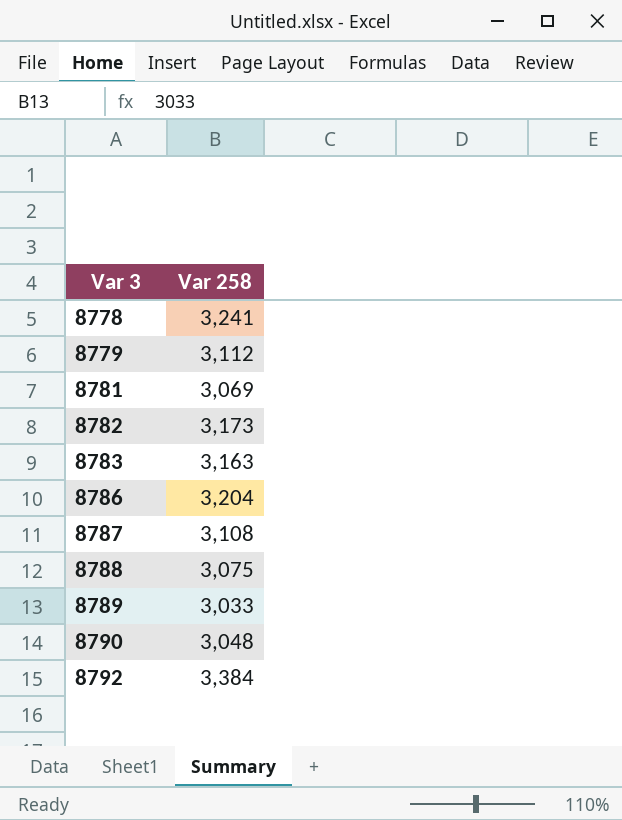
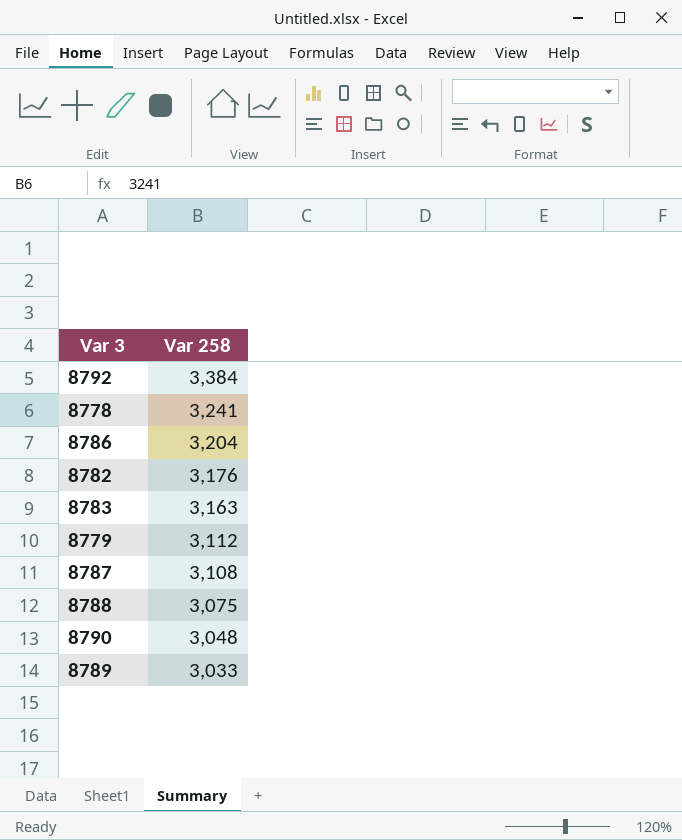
row order: Var 3 ascending -> Var 258 descending
row 8781: 3,069 -> none
8782 | Var 258: 3,173 -> 3,176

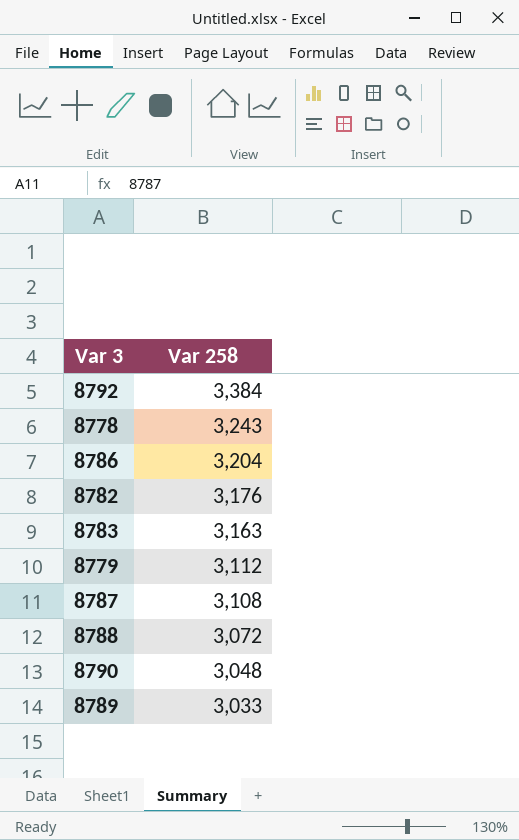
8778 | Var 258: 3,241 -> 3,243
8788 | Var 258: 3,075 -> 3,072

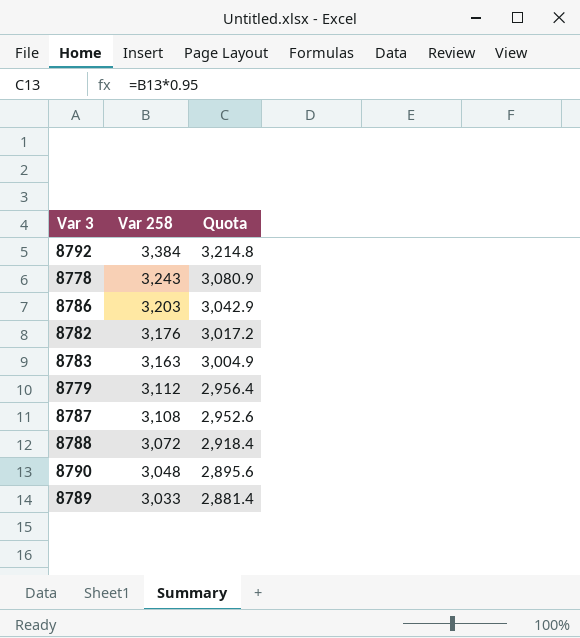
column Quota | formula: none -> [Var 258] * 0.95
8786 | Var 258: 3,204 -> 3,203

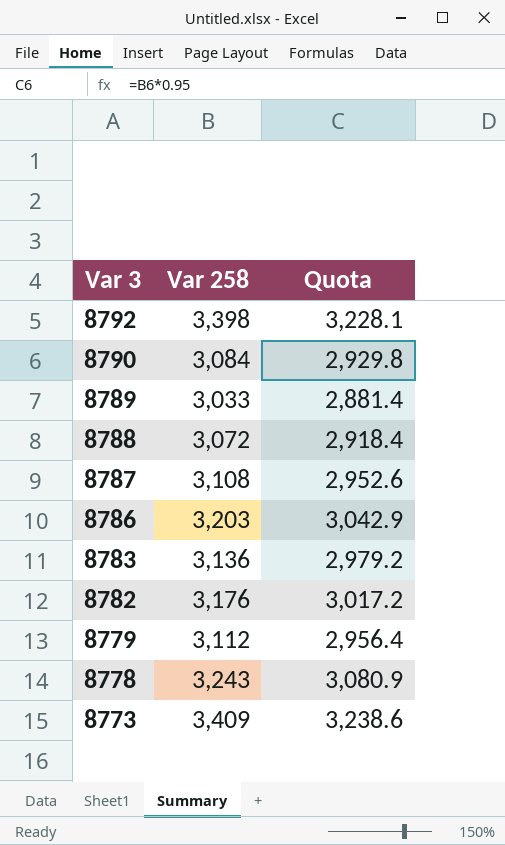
row order: Var 258 descending -> Var 3 descending
8792 | Var 258: 3,384 -> 3,398
8792 | Quota: 3,214.8 -> 3,228.1
8790 | Var 258: 3,048 -> 3,084
8790 | Quota: 2,895.6 -> 2,929.8
8783 | Var 258: 3,163 -> 3,136
8783 | Quota: 3,004.9 -> 2,979.2
row 8773: none -> 3,409 | 3,238.6

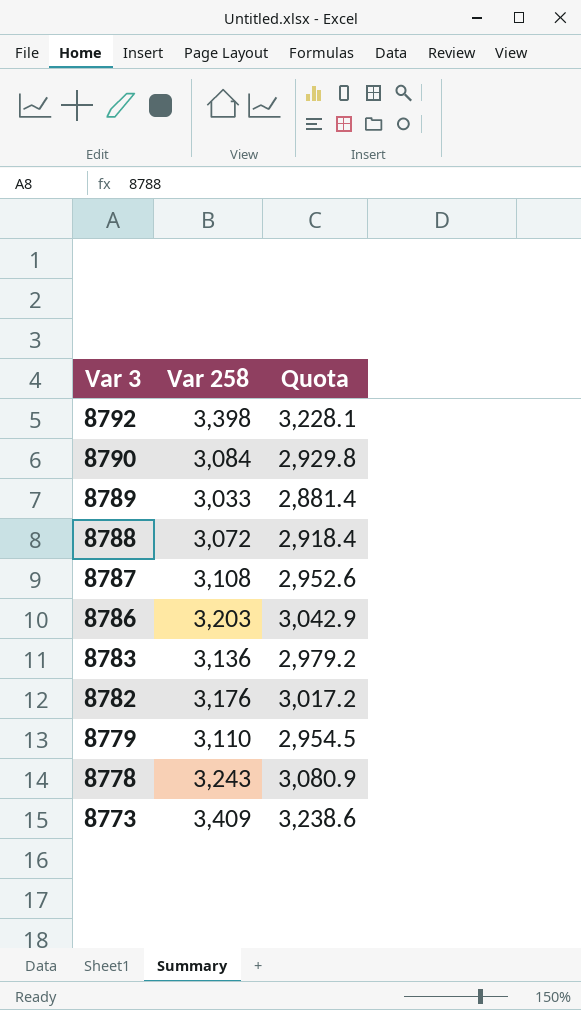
8779 | Var 258: 3,112 -> 3,110
8779 | Quota: 2,956.4 -> 2,954.5

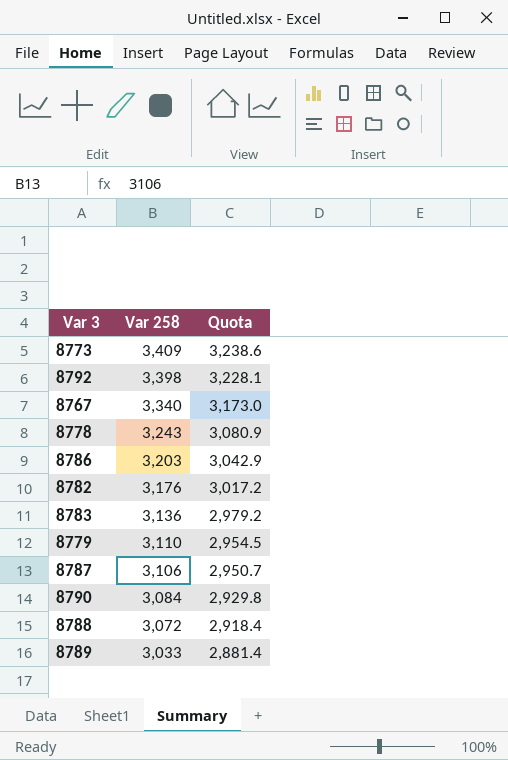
row order: Var 3 descending -> Var 258 descending
row 8767: none -> 3,340 | 3,173.0
8787 | Var 258: 3,108 -> 3,106
8787 | Quota: 2,952.6 -> 2,950.7

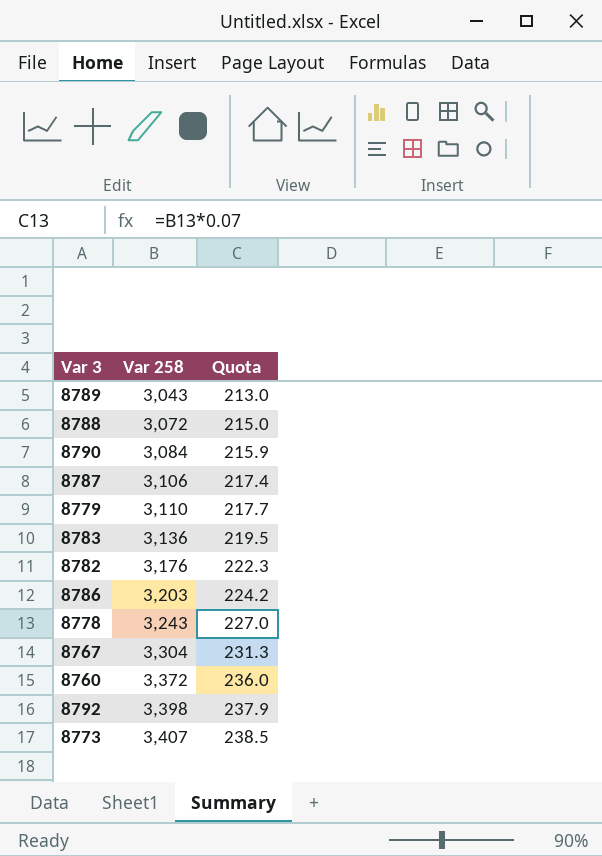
row order: Var 258 descending -> Var 258 ascending
column Quota | formula: [Var 258] * 0.95 -> [Var 258] * 0.07
8789 | Var 258: 3,033 -> 3,043
8767 | Var 258: 3,340 -> 3,304
row 8760: none -> 3,372 | 236.0
8773 | Var 258: 3,409 -> 3,407

